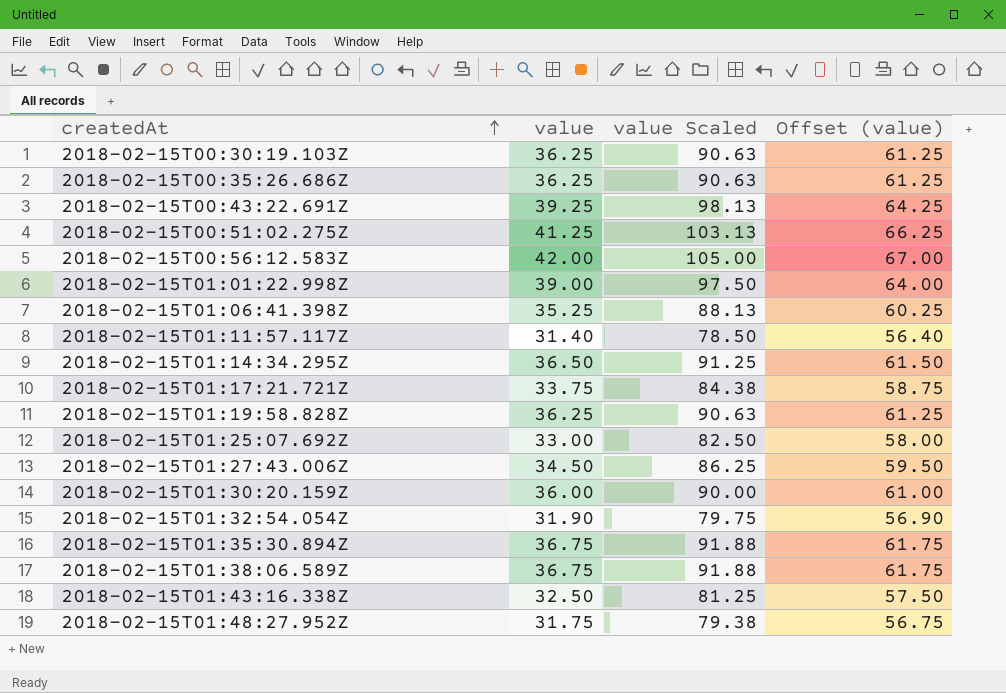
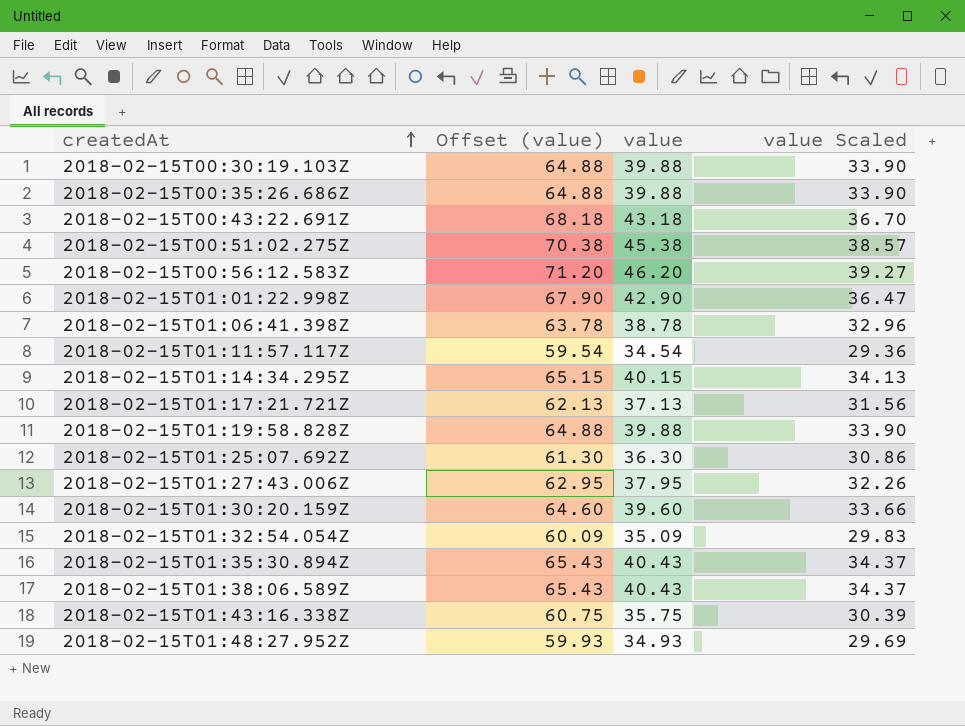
column Offset (value) | position: 4 -> 2
column value Scaled | formula: [value] * 2.5 -> [value] * 0.85
2018-02-15T00:30:19.103Z | Offset (value): 61.25 -> 64.88
2018-02-15T00:30:19.103Z | value: 36.25 -> 39.88
2018-02-15T00:35:26.686Z | Offset (value): 61.25 -> 64.88
2018-02-15T00:35:26.686Z | value: 36.25 -> 39.88
2018-02-15T00:43:22.691Z | Offset (value): 64.25 -> 68.18
2018-02-15T00:43:22.691Z | value: 39.25 -> 43.18
2018-02-15T00:51:02.275Z | Offset (value): 66.25 -> 70.38
2018-02-15T00:51:02.275Z | value: 41.25 -> 45.38
2018-02-15T00:56:12.583Z | Offset (value): 67.00 -> 71.20
2018-02-15T00:56:12.583Z | value: 42.00 -> 46.20
2018-02-15T01:01:22.998Z | Offset (value): 64.00 -> 67.90
2018-02-15T01:01:22.998Z | value: 39.00 -> 42.90
2018-02-15T01:06:41.398Z | Offset (value): 60.25 -> 63.78
2018-02-15T01:06:41.398Z | value: 35.25 -> 38.78
2018-02-15T01:11:57.117Z | Offset (value): 56.40 -> 59.54
2018-02-15T01:11:57.117Z | value: 31.40 -> 34.54
2018-02-15T01:14:34.295Z | Offset (value): 61.50 -> 65.15
2018-02-15T01:14:34.295Z | value: 36.50 -> 40.15
2018-02-15T01:17:21.721Z | Offset (value): 58.75 -> 62.13
2018-02-15T01:17:21.721Z | value: 33.75 -> 37.13
2018-02-15T01:19:58.828Z | Offset (value): 61.25 -> 64.88
2018-02-15T01:19:58.828Z | value: 36.25 -> 39.88
2018-02-15T01:25:07.692Z | Offset (value): 58.00 -> 61.30
2018-02-15T01:25:07.692Z | value: 33.00 -> 36.30
2018-02-15T01:27:43.006Z | Offset (value): 59.50 -> 62.95
2018-02-15T01:27:43.006Z | value: 34.50 -> 37.95
2018-02-15T01:30:20.159Z | Offset (value): 61.00 -> 64.60
2018-02-15T01:30:20.159Z | value: 36.00 -> 39.60
2018-02-15T01:32:54.054Z | Offset (value): 56.90 -> 60.09
2018-02-15T01:32:54.054Z | value: 31.90 -> 35.09
2018-02-15T01:35:30.894Z | Offset (value): 61.75 -> 65.43
2018-02-15T01:35:30.894Z | value: 36.75 -> 40.43
2018-02-15T01:38:06.589Z | Offset (value): 61.75 -> 65.43
2018-02-15T01:38:06.589Z | value: 36.75 -> 40.43
2018-02-15T01:43:16.338Z | Offset (value): 57.50 -> 60.75
2018-02-15T01:43:16.338Z | value: 32.50 -> 35.75
2018-02-15T01:48:27.952Z | Offset (value): 56.75 -> 59.93
2018-02-15T01:48:27.952Z | value: 31.75 -> 34.93

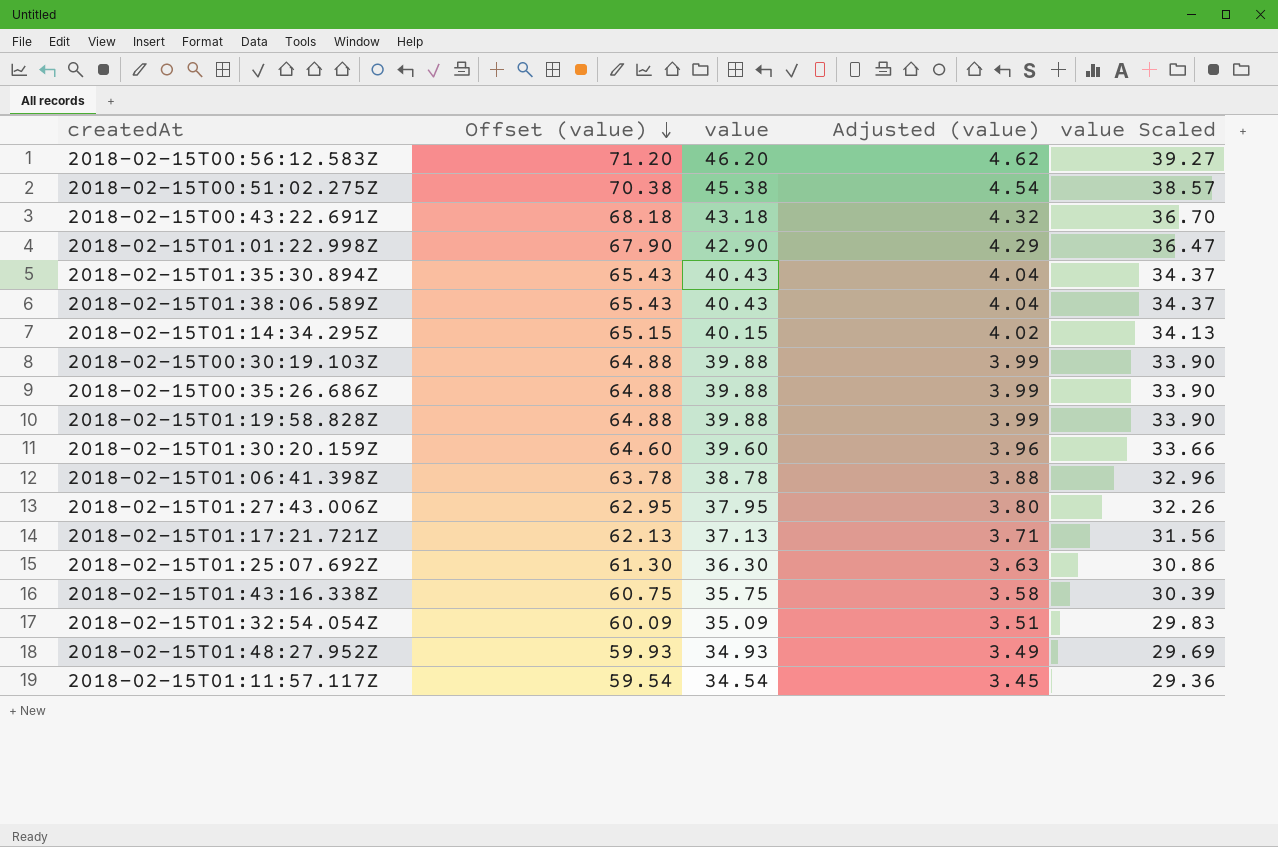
row order: createdAt ascending -> Offset (value) descending
column Adjusted (value) | formula: none -> [value] * 0.1

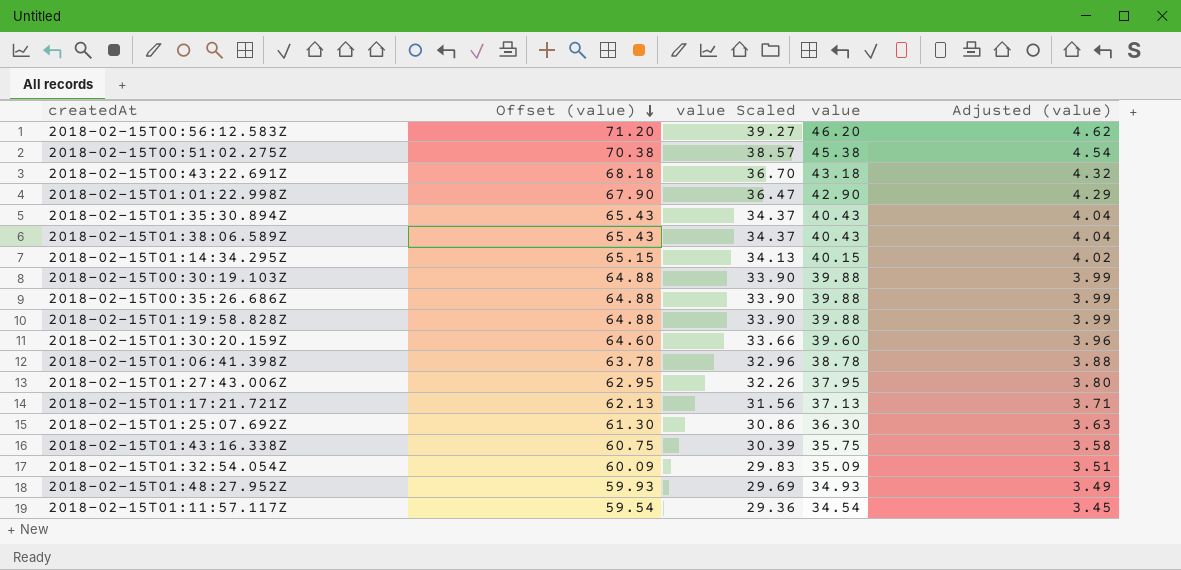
column value Scaled | position: 5 -> 3

